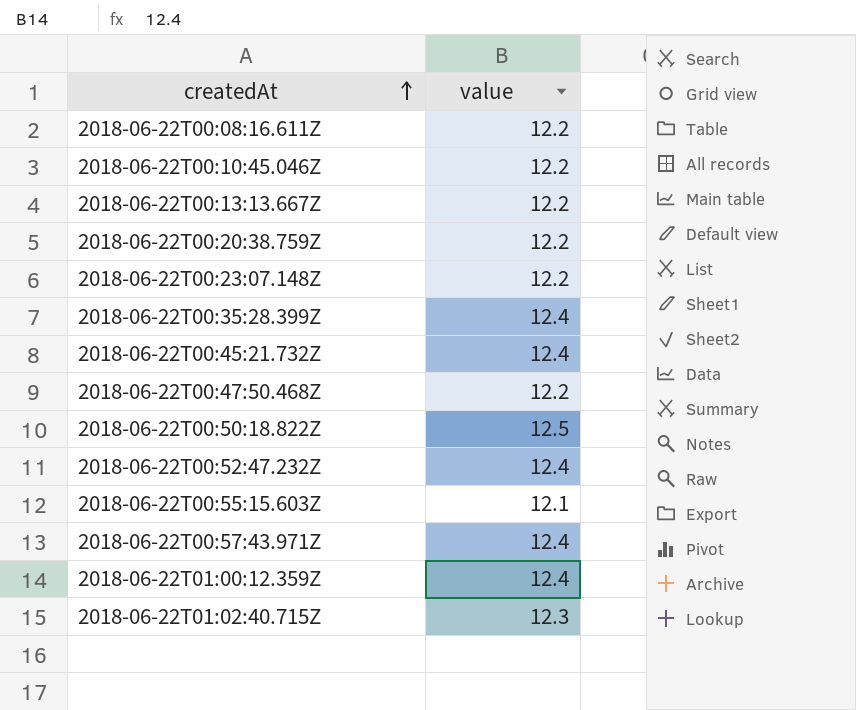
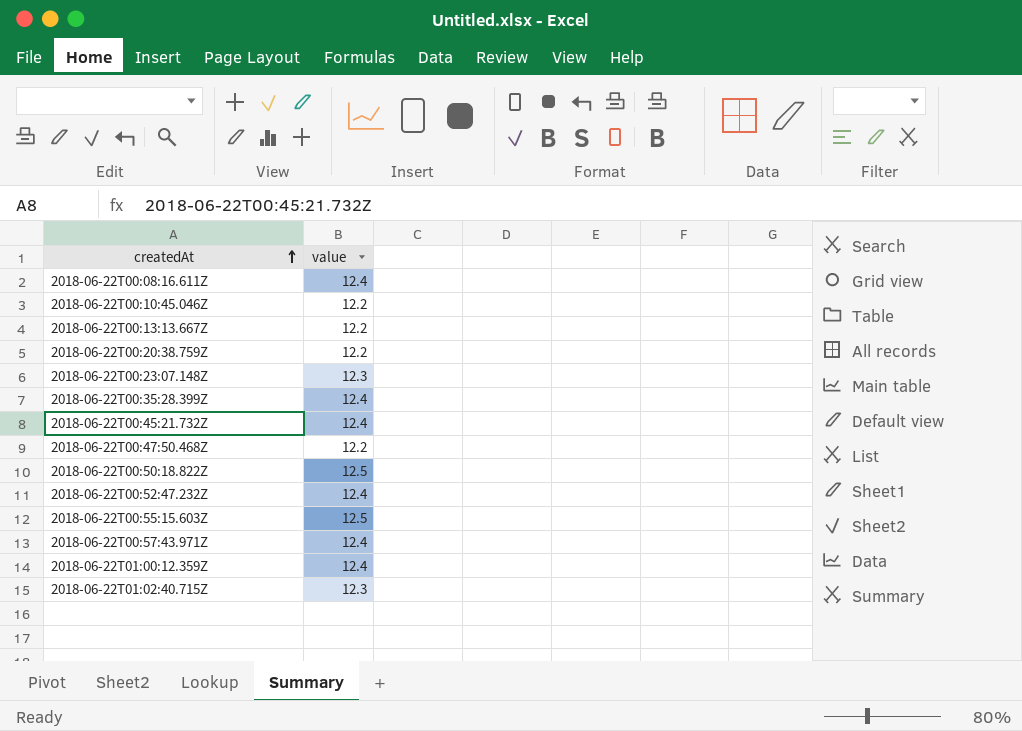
2018-06-22T00:08:16.611Z | value: 12.2 -> 12.4
2018-06-22T00:23:07.148Z | value: 12.2 -> 12.3
2018-06-22T00:55:15.603Z | value: 12.1 -> 12.5

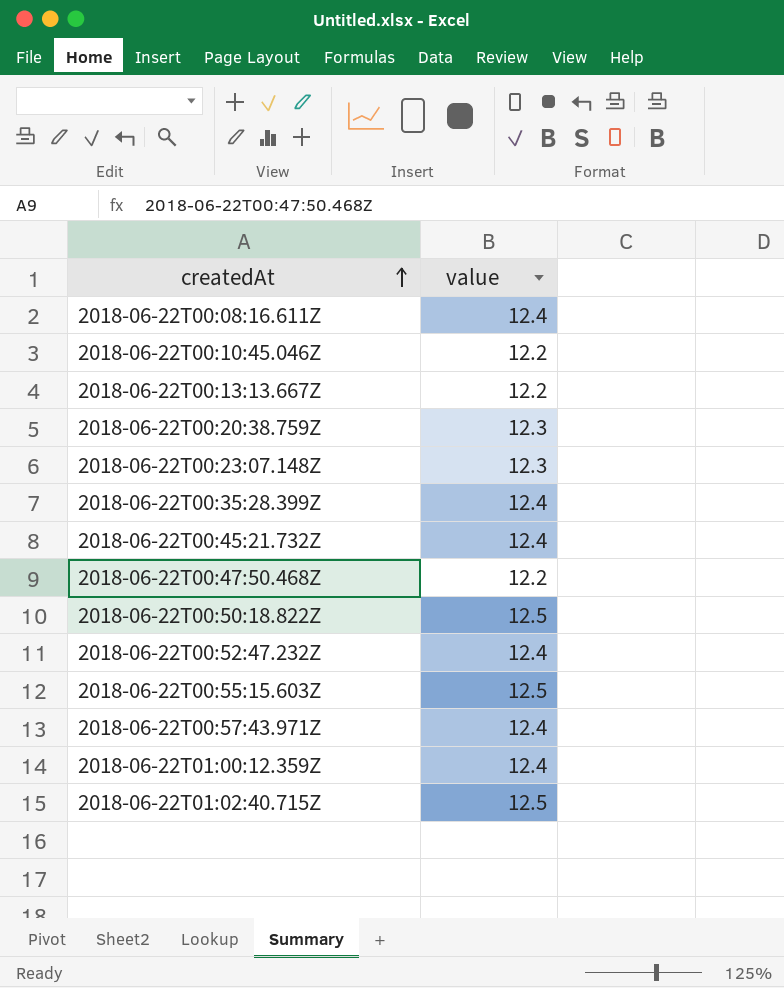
2018-06-22T00:20:38.759Z | value: 12.2 -> 12.3
2018-06-22T01:02:40.715Z | value: 12.3 -> 12.5

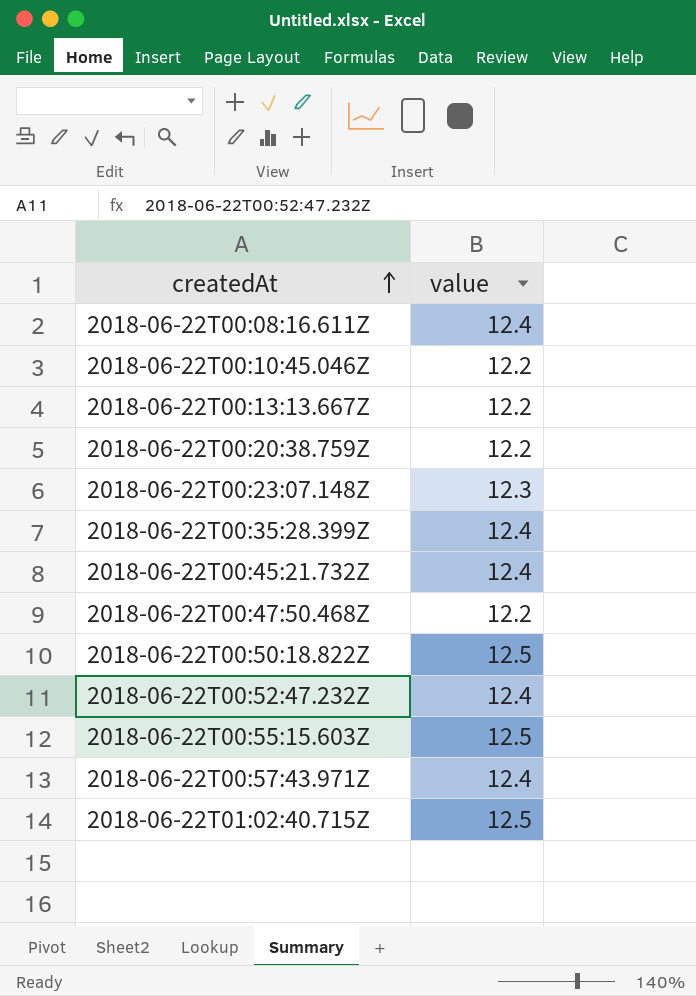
row 2018-06-22T01:00:12.359Z: 12.4 -> none
2018-06-22T00:20:38.759Z | value: 12.3 -> 12.2

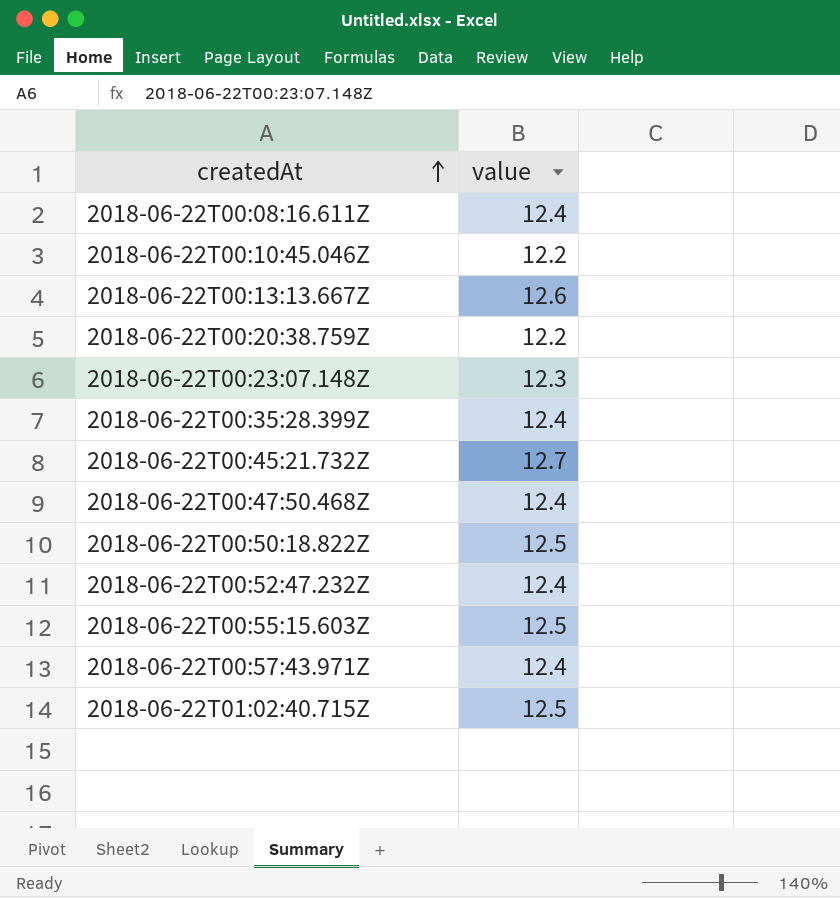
2018-06-22T00:13:13.667Z | value: 12.2 -> 12.6
2018-06-22T00:45:21.732Z | value: 12.4 -> 12.7
2018-06-22T00:47:50.468Z | value: 12.2 -> 12.4

